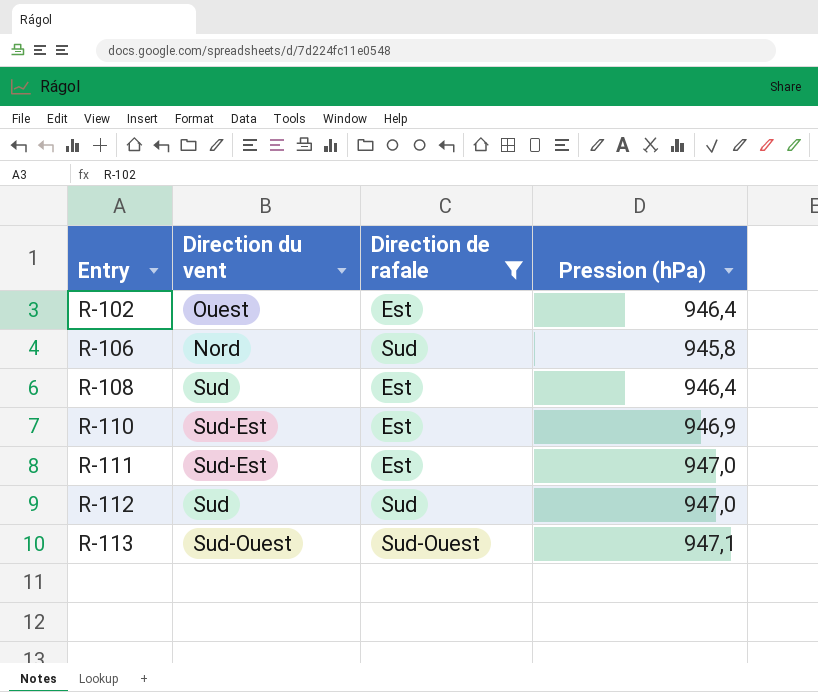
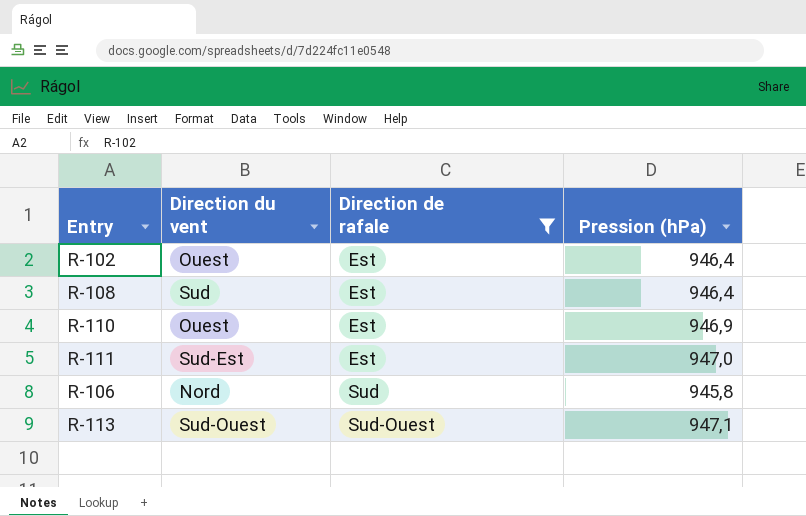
row order: Entry ascending -> Direction de rafale ascending
row R-112: Sud | Sud | 947,0 -> none
R-110 | Direction du vent: Sud-Est -> Ouest

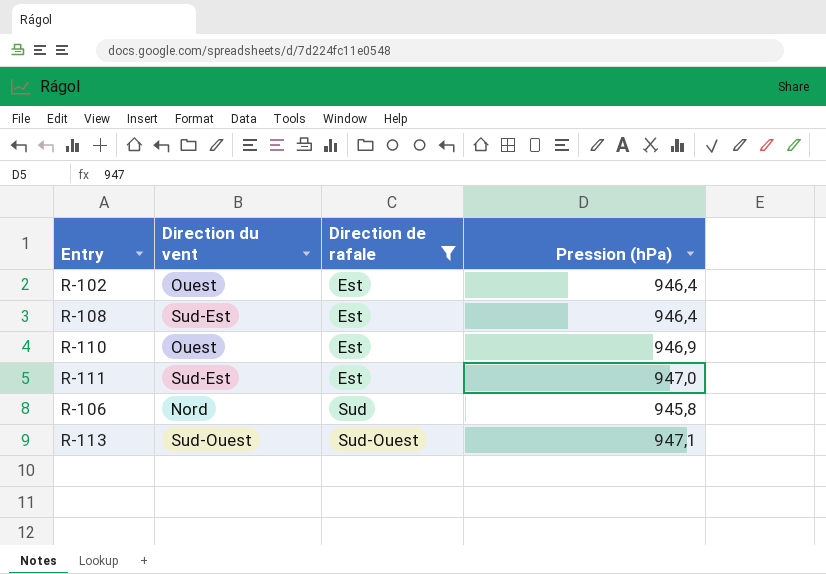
R-108 | Direction du vent: Sud -> Sud-Est

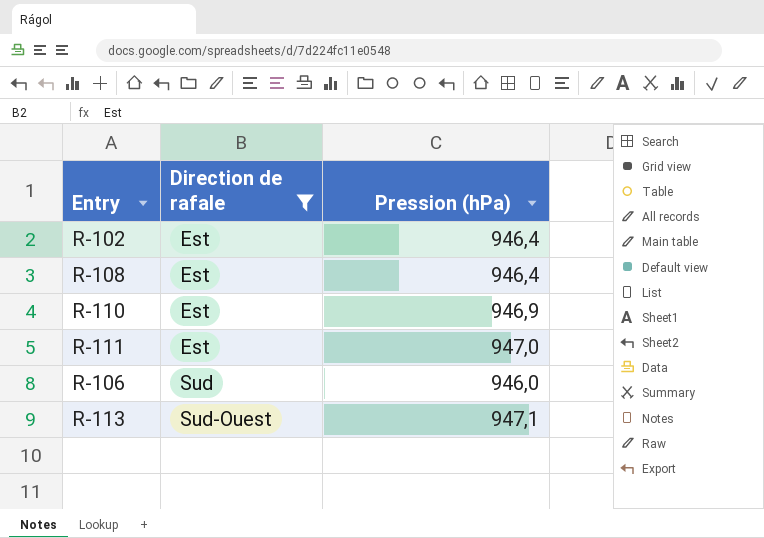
column Direction du vent | position: 2 -> none
R-106 | Pression (hPa): 945,8 -> 946,0

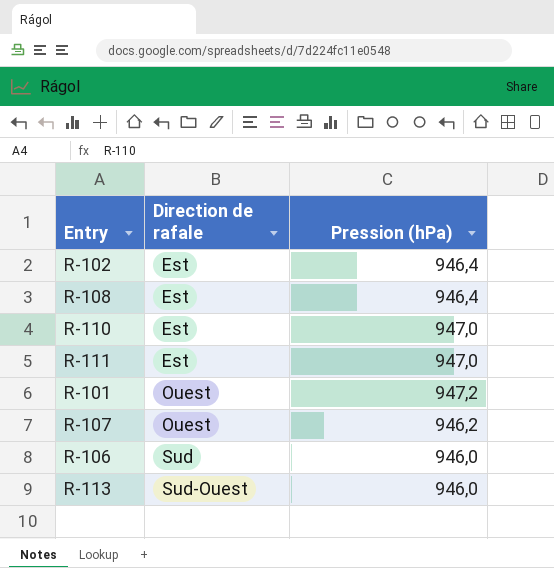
filter: Direction de rafale != Ouest -> none
R-110 | Pression (hPa): 946,9 -> 947,0
R-113 | Pression (hPa): 947,1 -> 946,0

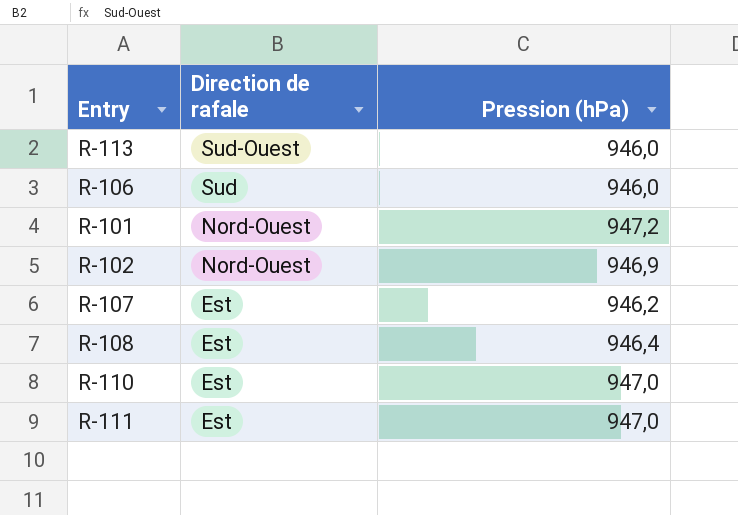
row order: Direction de rafale ascending -> Direction de rafale descending
R-101 | Direction de rafale: Ouest -> Nord-Ouest
R-102 | Direction de rafale: Est -> Nord-Ouest
R-102 | Pression (hPa): 946,4 -> 946,9
R-107 | Direction de rafale: Ouest -> Est

